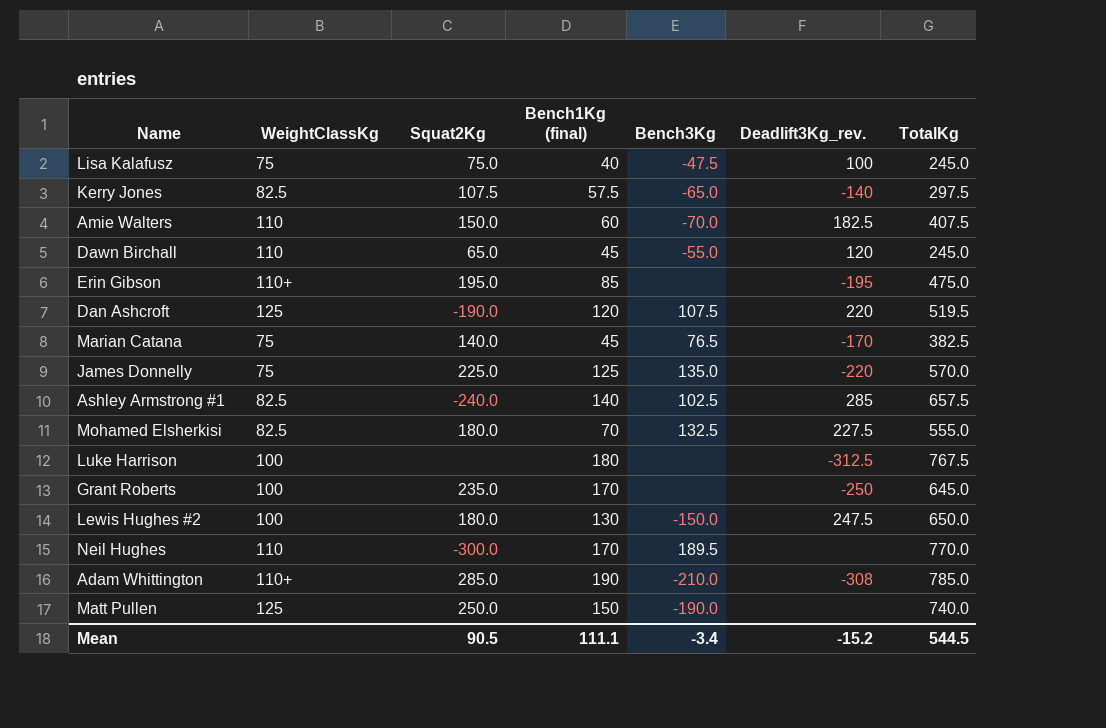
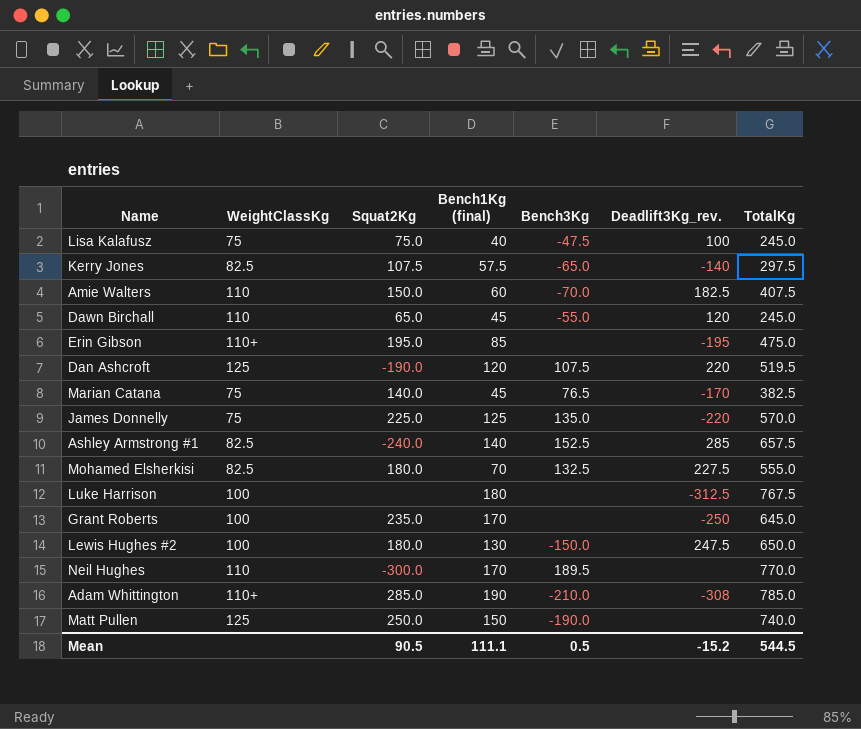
Ashley Armstrong #1 | Bench3Kg: 102.5 -> 152.5
Mean | Bench3Kg: -3.4 -> 0.5

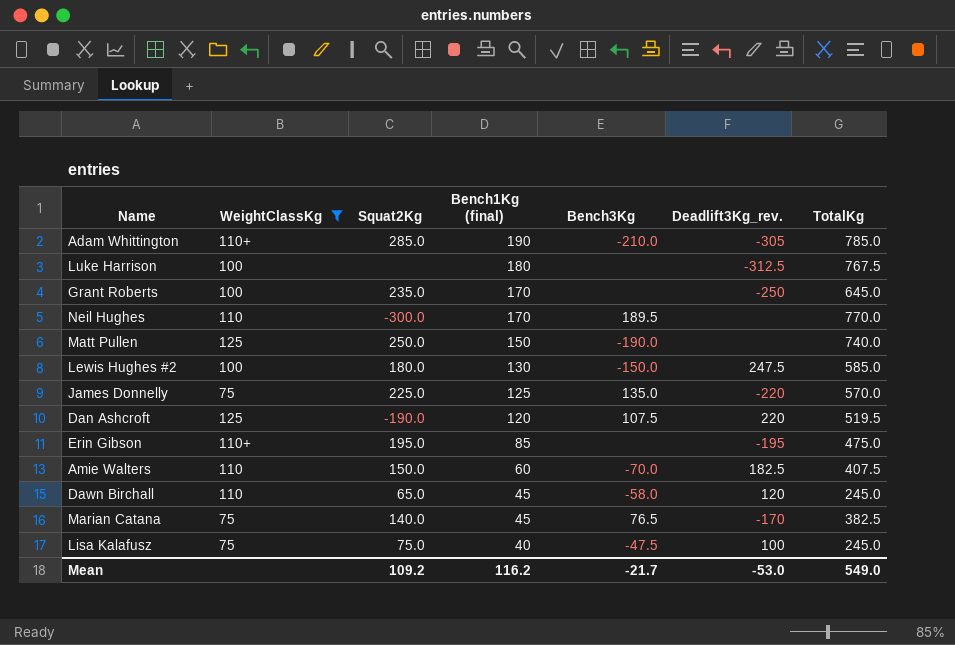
filter: none -> WeightClassKg != 82.5
row order: none -> Bench1Kg (final) descending
Adam Whittington | Deadlift3Kg_rev.: -308 -> -305
Lewis Hughes #2 | TotalKg: 650.0 -> 585.0
Dawn Birchall | Bench3Kg: -55.0 -> -58.0
Mean | Squat2Kg: 90.5 -> 109.2
Mean | Bench1Kg (final): 111.1 -> 116.2
Mean | Bench3Kg: 0.5 -> -21.7
Mean | Deadlift3Kg_rev.: -15.2 -> -53.0
Mean | TotalKg: 544.5 -> 549.0

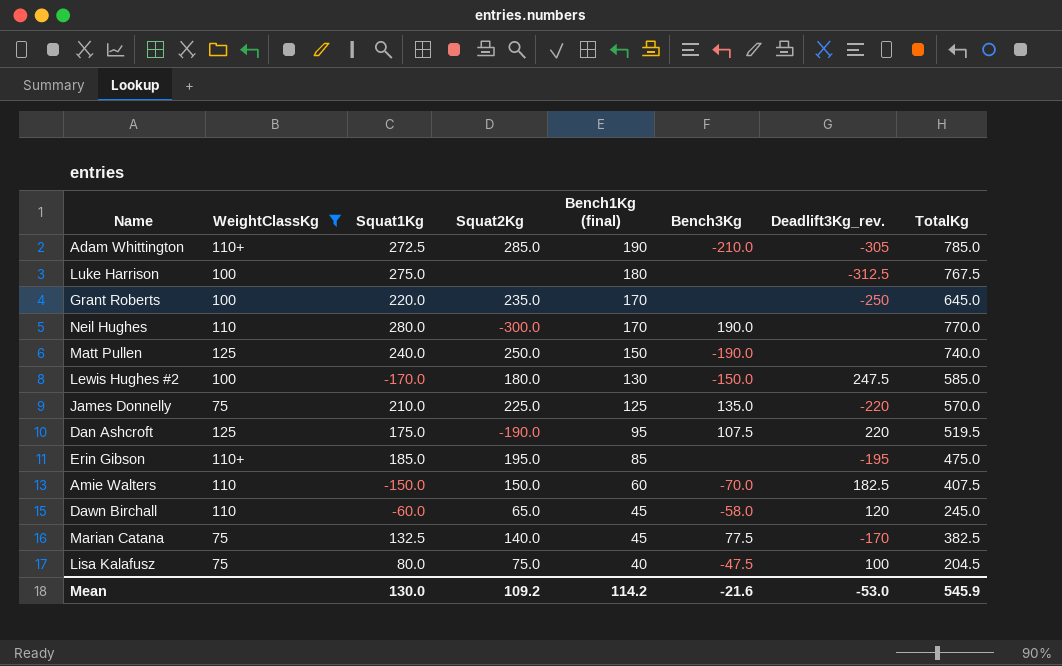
column Squat1Kg | position: none -> 3
Neil Hughes | Bench3Kg: 189.5 -> 190.0
Dan Ashcroft | Bench1Kg (final): 120 -> 95
Marian Catana | Bench3Kg: 76.5 -> 77.5
Lisa Kalafusz | TotalKg: 245.0 -> 204.5
Mean | Bench1Kg (final): 116.2 -> 114.2
Mean | Bench3Kg: -21.7 -> -21.6
Mean | TotalKg: 549.0 -> 545.9

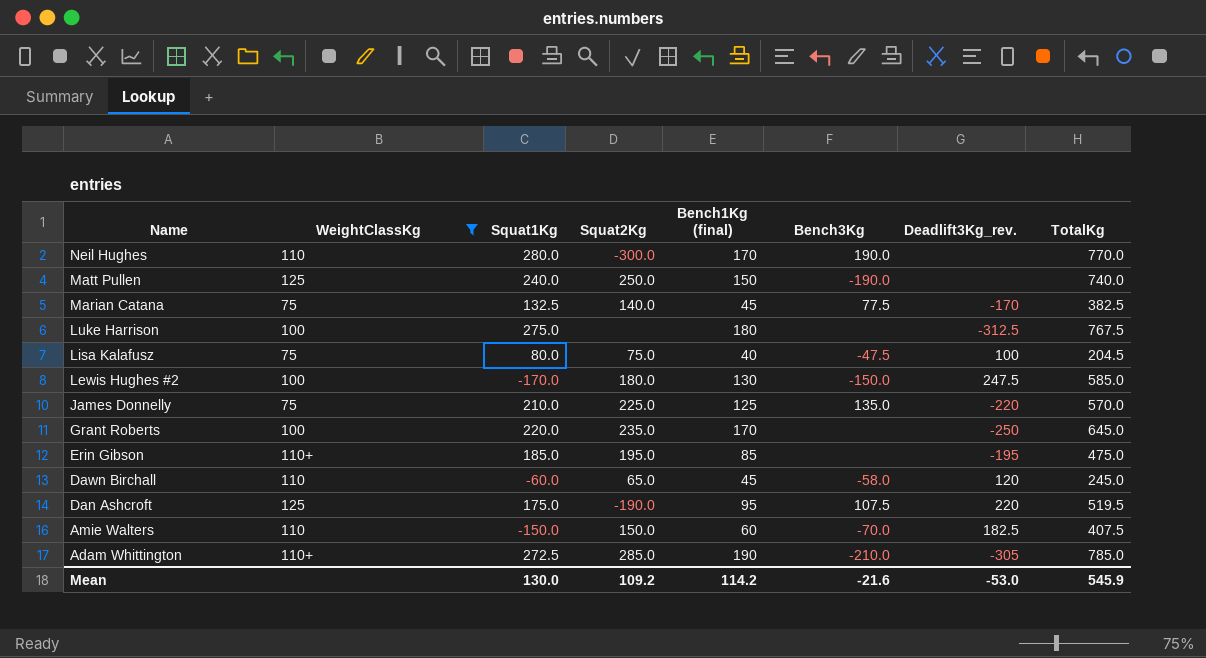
row order: Bench1Kg (final) descending -> Name descending

